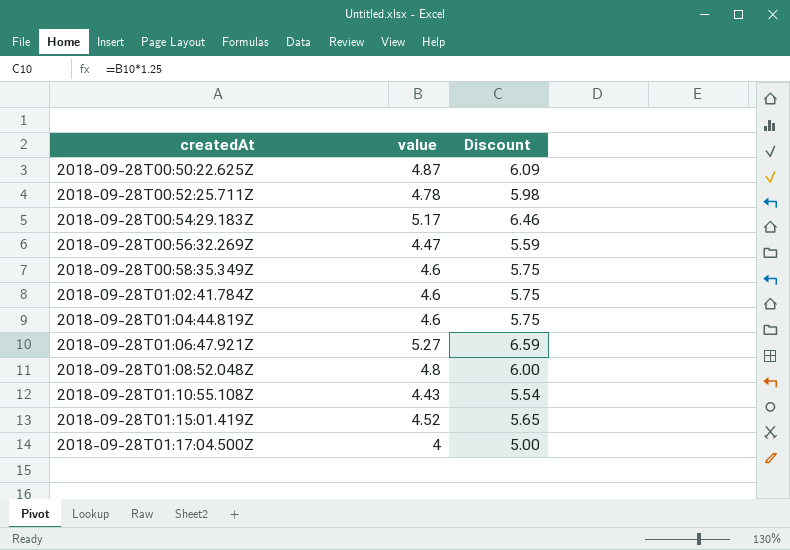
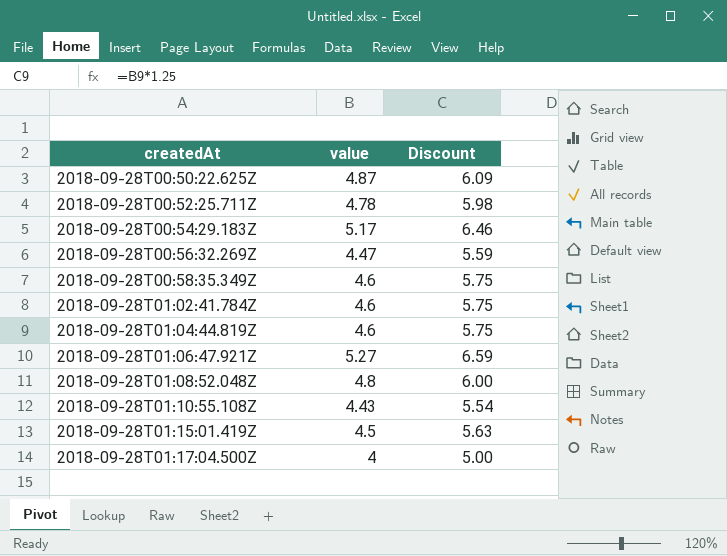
2018-09-28T01:15:01.419Z | value: 4.52 -> 4.5
2018-09-28T01:15:01.419Z | Discount: 5.65 -> 5.63

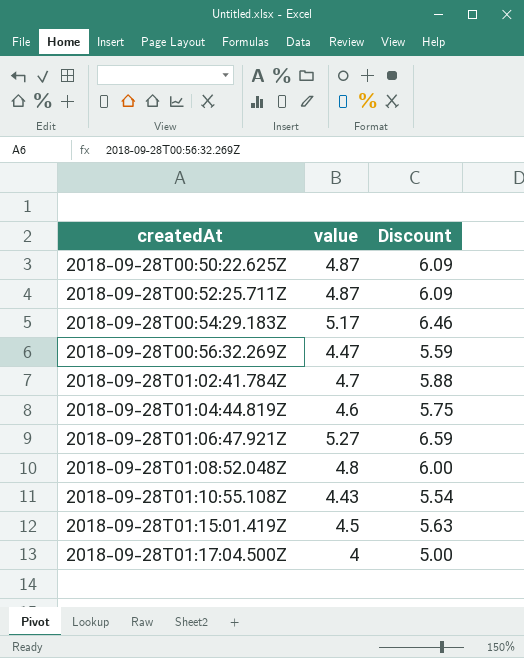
row 2018-09-28T00:58:35.349Z: 4.6 | 5.75 -> none
2018-09-28T00:52:25.711Z | value: 4.78 -> 4.87
2018-09-28T00:52:25.711Z | Discount: 5.98 -> 6.09
2018-09-28T01:02:41.784Z | value: 4.6 -> 4.7
2018-09-28T01:02:41.784Z | Discount: 5.75 -> 5.88

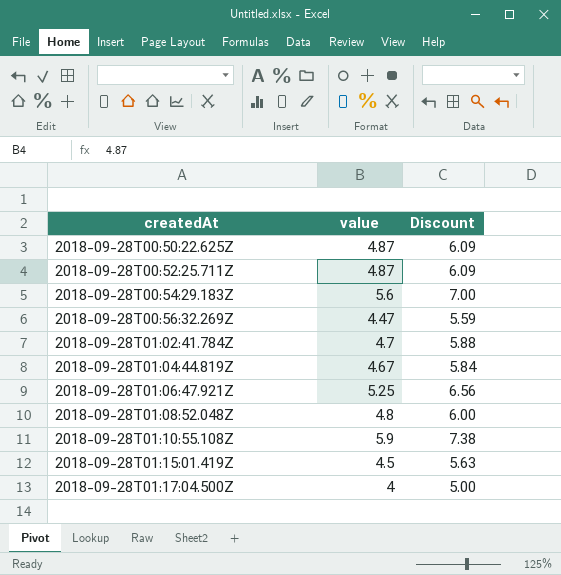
2018-09-28T00:54:29.183Z | value: 5.17 -> 5.6
2018-09-28T00:54:29.183Z | Discount: 6.46 -> 7.00
2018-09-28T01:04:44.819Z | value: 4.6 -> 4.67
2018-09-28T01:04:44.819Z | Discount: 5.75 -> 5.84
2018-09-28T01:06:47.921Z | value: 5.27 -> 5.25
2018-09-28T01:06:47.921Z | Discount: 6.59 -> 6.56
2018-09-28T01:10:55.108Z | value: 4.43 -> 5.9
2018-09-28T01:10:55.108Z | Discount: 5.54 -> 7.38

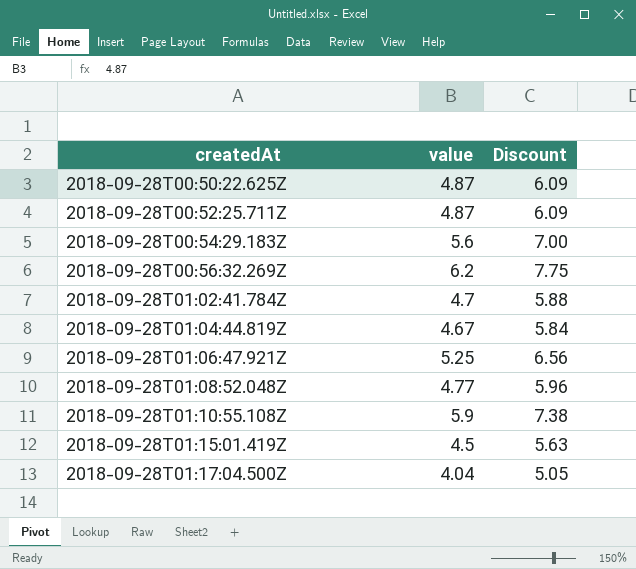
2018-09-28T00:56:32.269Z | value: 4.47 -> 6.2
2018-09-28T00:56:32.269Z | Discount: 5.59 -> 7.75
2018-09-28T01:08:52.048Z | value: 4.8 -> 4.77
2018-09-28T01:08:52.048Z | Discount: 6.00 -> 5.96
2018-09-28T01:17:04.500Z | value: 4 -> 4.04
2018-09-28T01:17:04.500Z | Discount: 5.00 -> 5.05

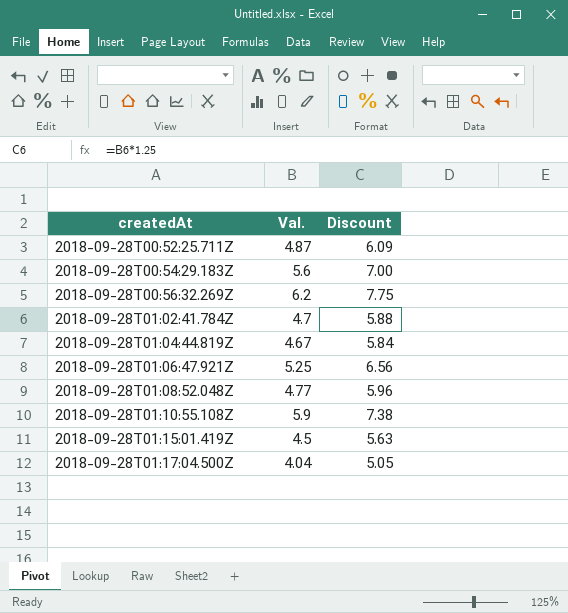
column name: value -> Val.
row 2018-09-28T00:50:22.625Z: 4.87 | 6.09 -> none

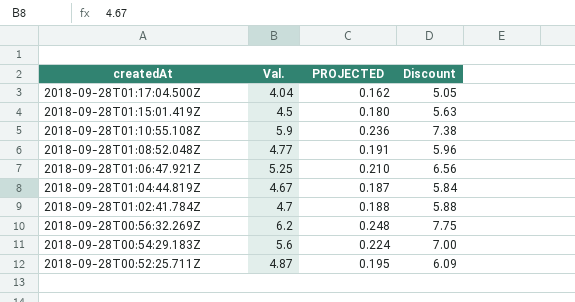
row order: createdAt ascending -> createdAt descending
column PROJECTED | formula: none -> [Val.] * 0.04

